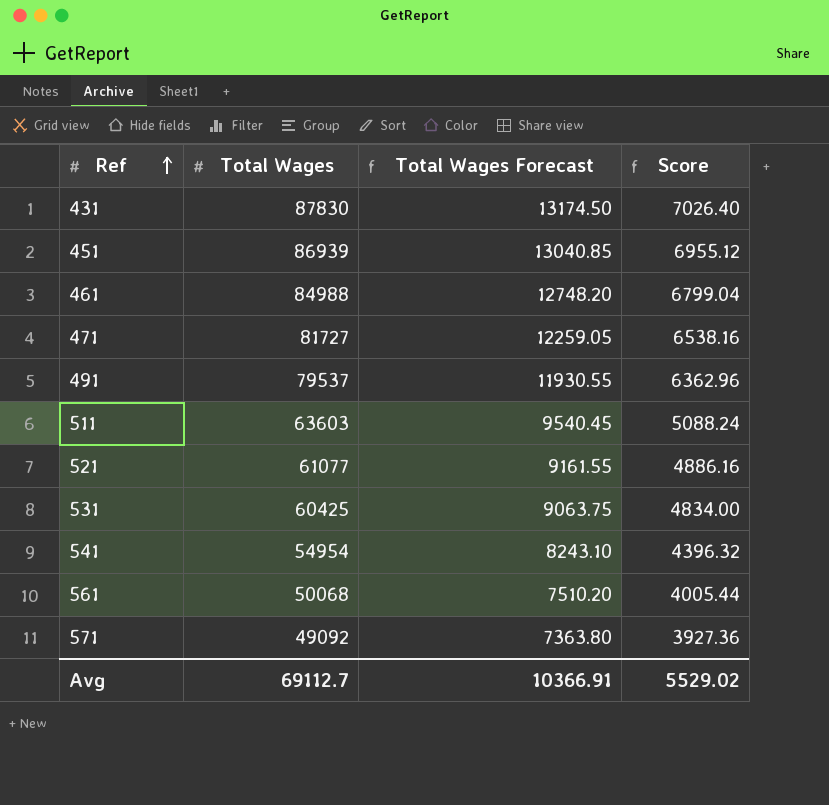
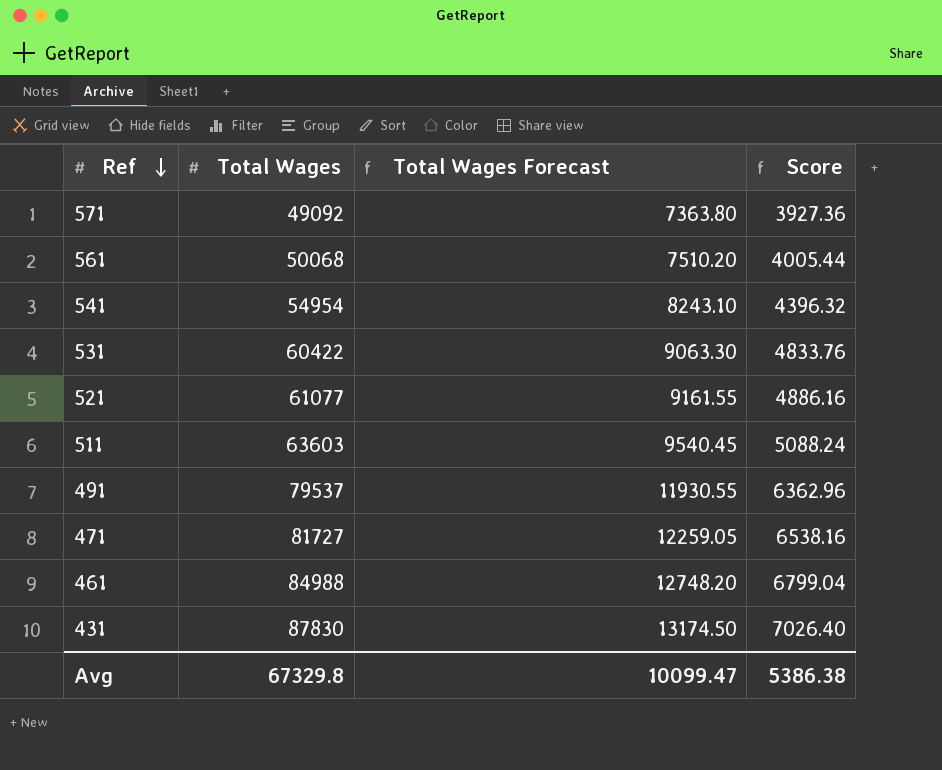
row order: Ref ascending -> Ref descending
row 451: 86939 | 13040.85 | 6955.12 -> none
531 | Total Wages: 60425 -> 60422
531 | Total Wages Forecast: 9063.75 -> 9063.30
531 | Score: 4834.00 -> 4833.76
Avg | Total Wages: 69112.7 -> 67329.8
Avg | Total Wages Forecast: 10366.91 -> 10099.47
Avg | Score: 5529.02 -> 5386.38

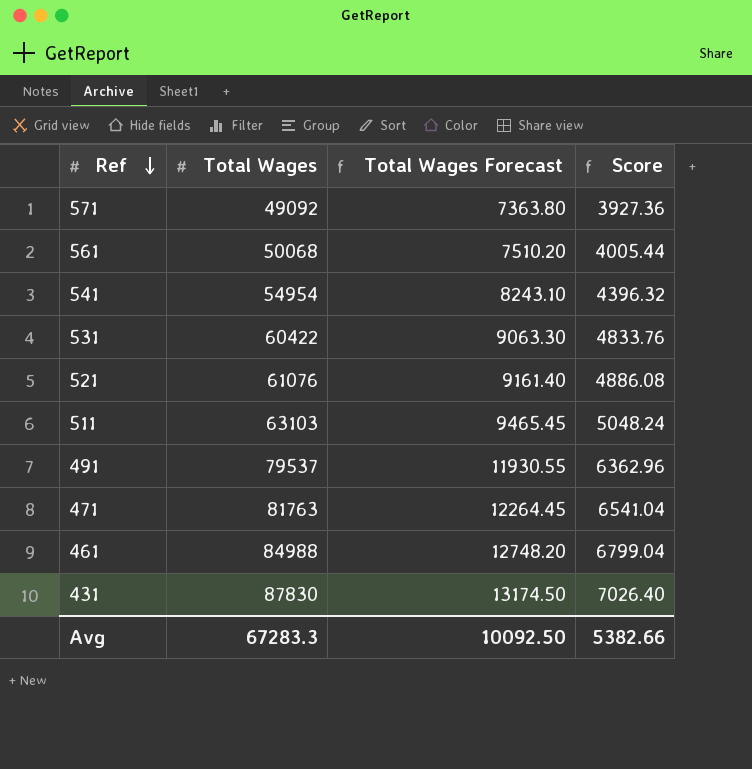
521 | Total Wages: 61077 -> 61076
521 | Total Wages Forecast: 9161.55 -> 9161.40
521 | Score: 4886.16 -> 4886.08
511 | Total Wages: 63603 -> 63103
511 | Total Wages Forecast: 9540.45 -> 9465.45
511 | Score: 5088.24 -> 5048.24
471 | Total Wages: 81727 -> 81763
471 | Total Wages Forecast: 12259.05 -> 12264.45
471 | Score: 6538.16 -> 6541.04
Avg | Total Wages: 67329.8 -> 67283.3
Avg | Total Wages Forecast: 10099.47 -> 10092.50
Avg | Score: 5386.38 -> 5382.66

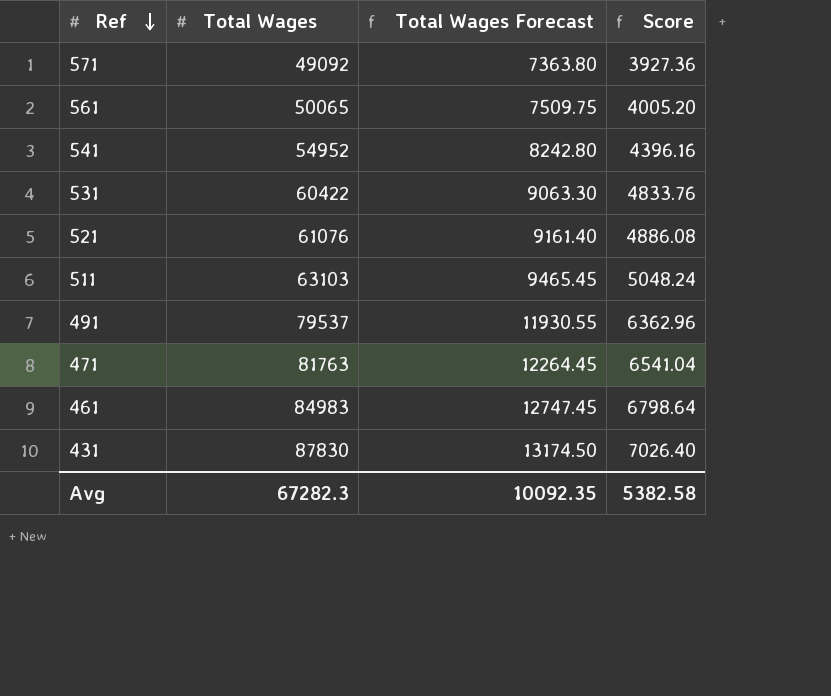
561 | Total Wages: 50068 -> 50065
561 | Total Wages Forecast: 7510.20 -> 7509.75
561 | Score: 4005.44 -> 4005.20
541 | Total Wages: 54954 -> 54952
541 | Total Wages Forecast: 8243.10 -> 8242.80
541 | Score: 4396.32 -> 4396.16
461 | Total Wages: 84988 -> 84983
461 | Total Wages Forecast: 12748.20 -> 12747.45
461 | Score: 6799.04 -> 6798.64
Avg | Total Wages: 67283.3 -> 67282.3
Avg | Total Wages Forecast: 10092.50 -> 10092.35
Avg | Score: 5382.66 -> 5382.58

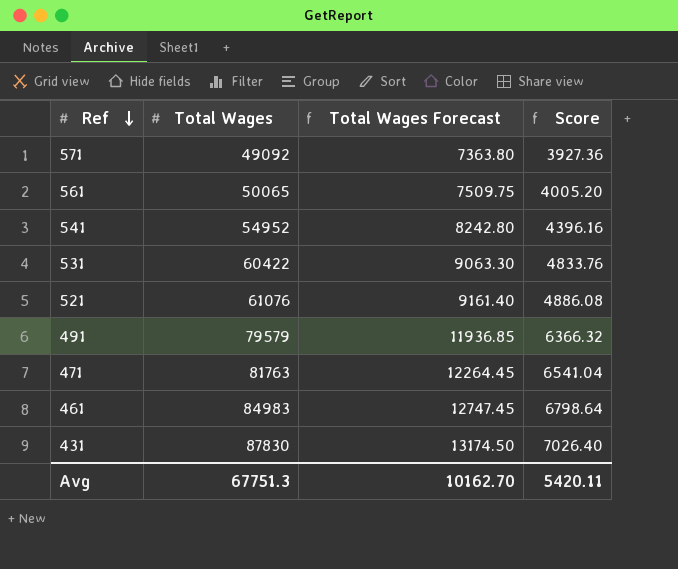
row 511: 63103 | 9465.45 | 5048.24 -> none
491 | Total Wages: 79537 -> 79579
491 | Total Wages Forecast: 11930.55 -> 11936.85
491 | Score: 6362.96 -> 6366.32
Avg | Total Wages: 67282.3 -> 67751.3
Avg | Total Wages Forecast: 10092.35 -> 10162.70
Avg | Score: 5382.58 -> 5420.11

